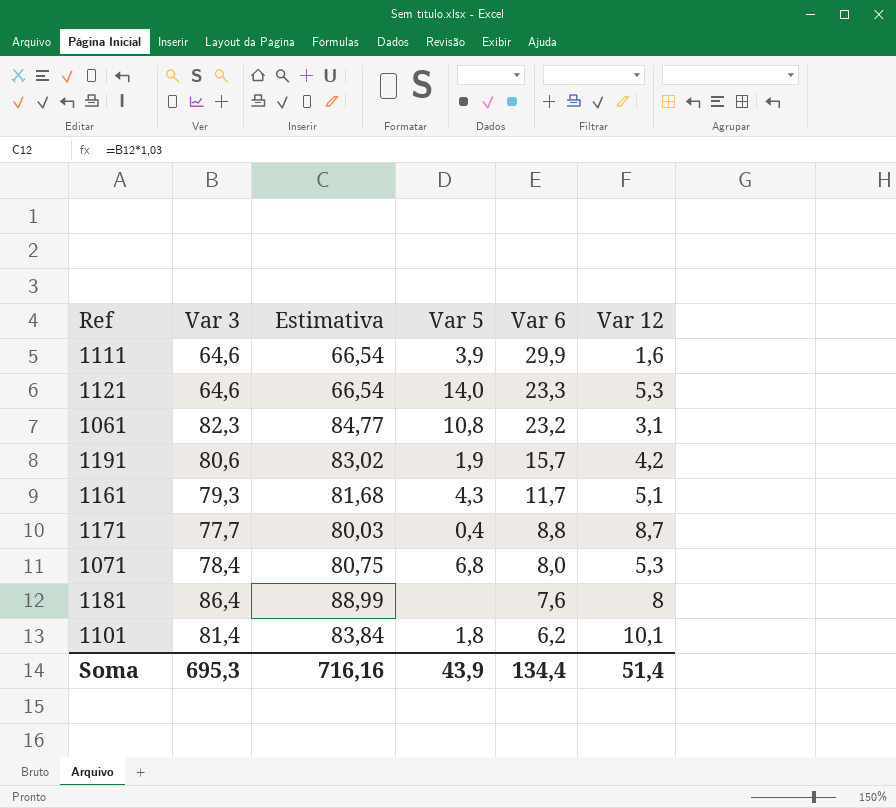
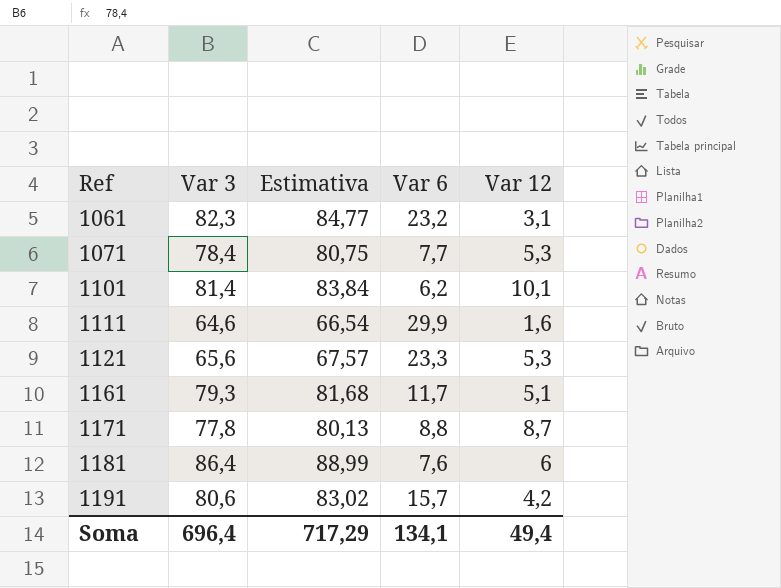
row order: Var 6 descending -> Ref ascending
column Var 5 | position: 4 -> none
1071 | Var 6: 8,0 -> 7,7
1121 | Var 3: 64,6 -> 65,6
1121 | Estimativa: 66,54 -> 67,57
1171 | Var 3: 77,7 -> 77,8
1171 | Estimativa: 80,03 -> 80,13
1181 | Var 12: 8 -> 6
Soma | Var 3: 695,3 -> 696,4
Soma | Estimativa: 716,16 -> 717,29
Soma | Var 6: 134,4 -> 134,1
Soma | Var 12: 51,4 -> 49,4

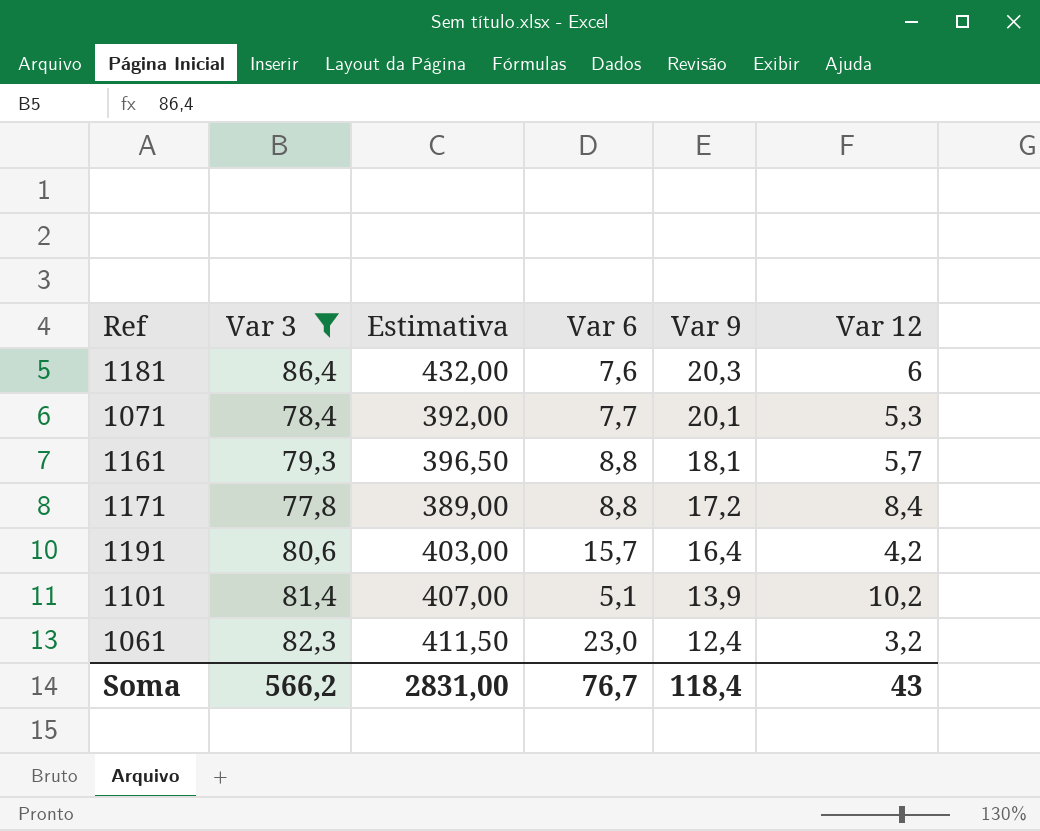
filter: none -> Var 3 >= 77,8
row order: Ref ascending -> Var 9 descending
column Estimativa | formula: [Var 3] * 1,03 -> [Var 3] * 5
column Var 9 | position: none -> 5
1161 | Var 6: 11,7 -> 8,8
1161 | Var 12: 5,1 -> 5,7
1171 | Var 12: 8,7 -> 8,4
1101 | Var 6: 6,2 -> 5,1
1101 | Var 12: 10,1 -> 10,2
1061 | Var 6: 23,2 -> 23,0
1061 | Var 12: 3,1 -> 3,2
Soma | Var 3: 696,4 -> 566,2
Soma | Estimativa: 717,29 -> 2831,00
Soma | Var 6: 134,1 -> 76,7
Soma | Var 12: 49,4 -> 43

